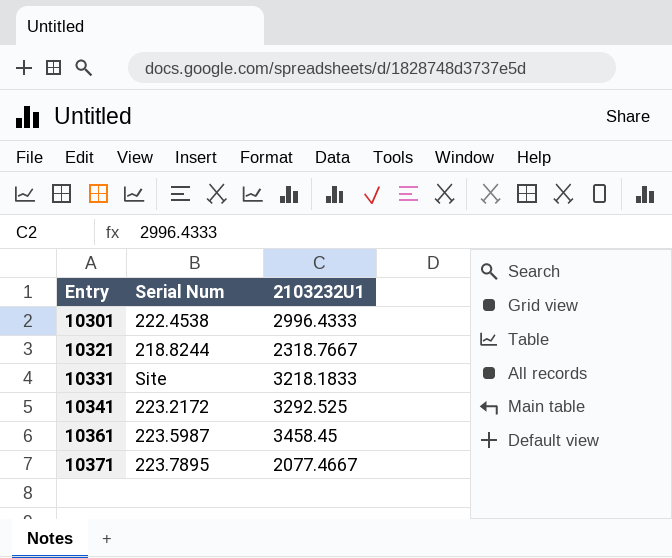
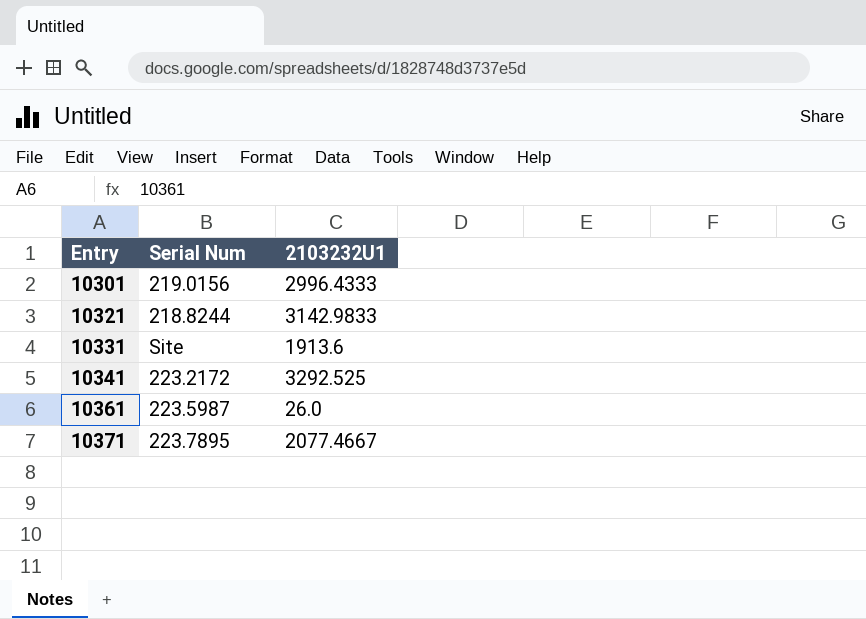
10301 | Serial Num: 222.4538 -> 219.0156
10321 | 2103232U1: 2318.7667 -> 3142.9833
10331 | 2103232U1: 3218.1833 -> 1913.6
10361 | 2103232U1: 3458.45 -> 26.0

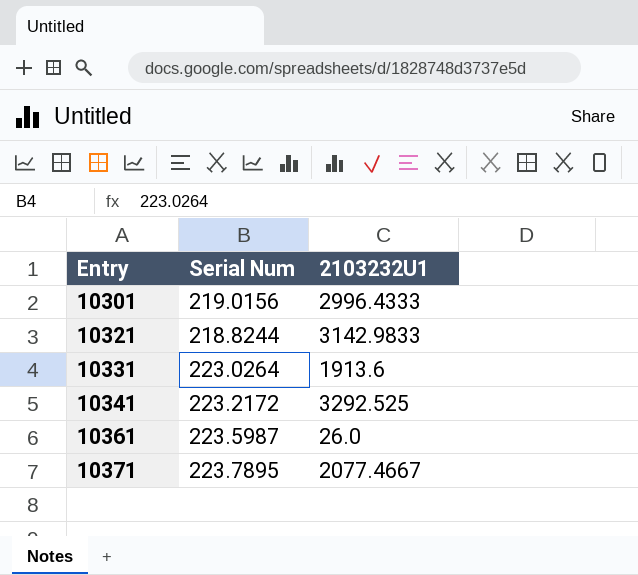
10331 | Serial Num: Site -> 223.0264

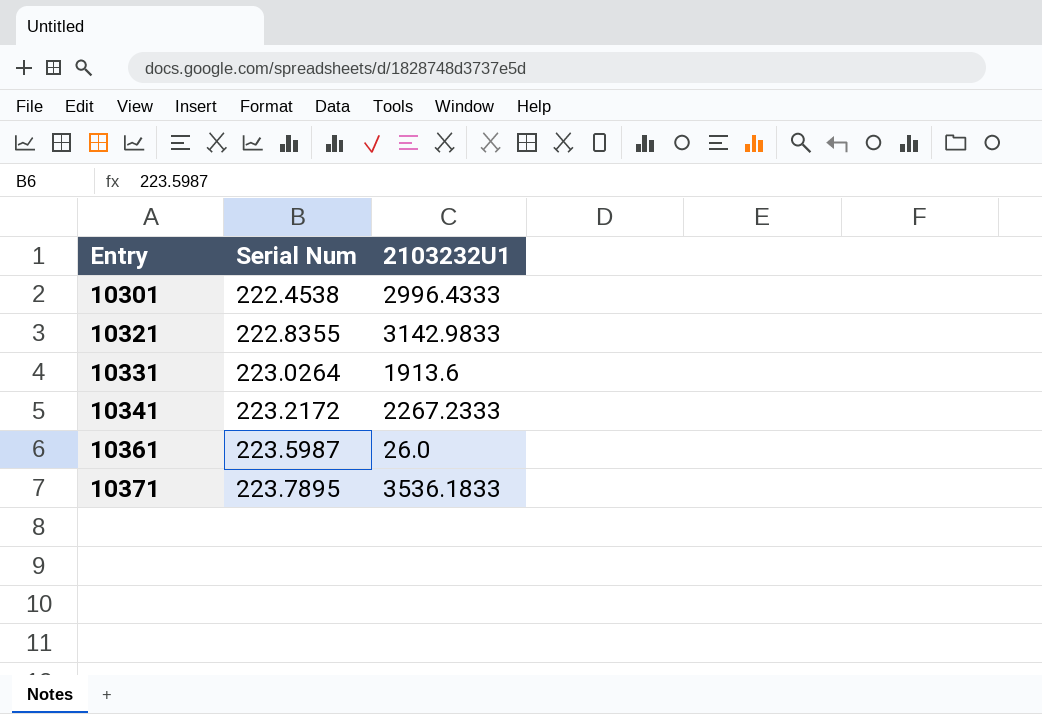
10301 | Serial Num: 219.0156 -> 222.4538
10321 | Serial Num: 218.8244 -> 222.8355
10341 | 2103232U1: 3292.525 -> 2267.2333
10371 | 2103232U1: 2077.4667 -> 3536.1833

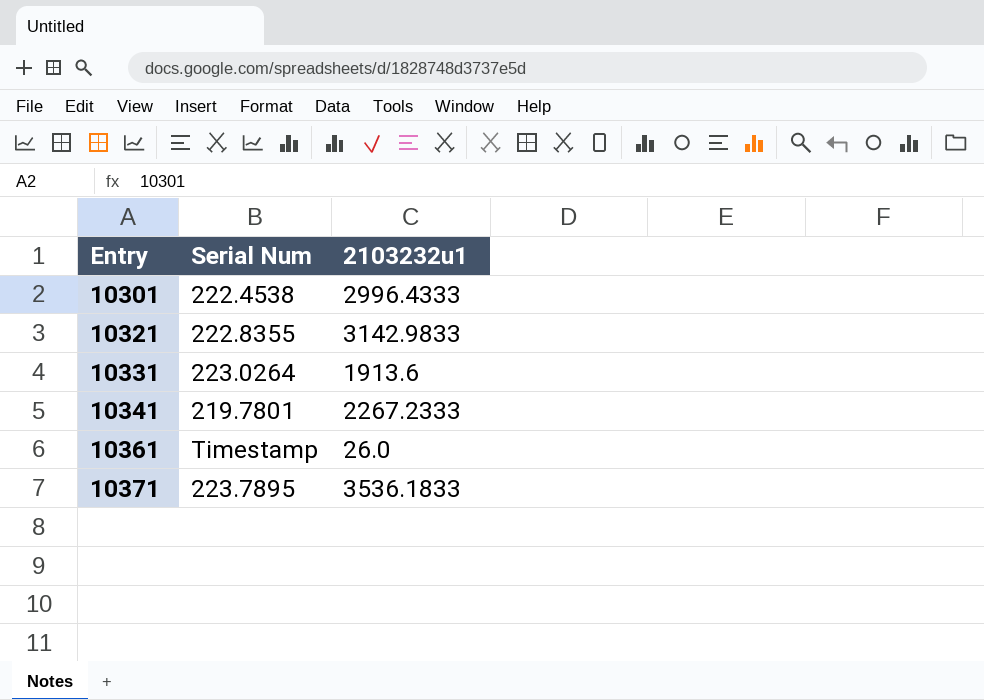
column name: 2103232U1 -> 2103232u1
10341 | Serial Num: 223.2172 -> 219.7801
10361 | Serial Num: 223.5987 -> Timestamp

